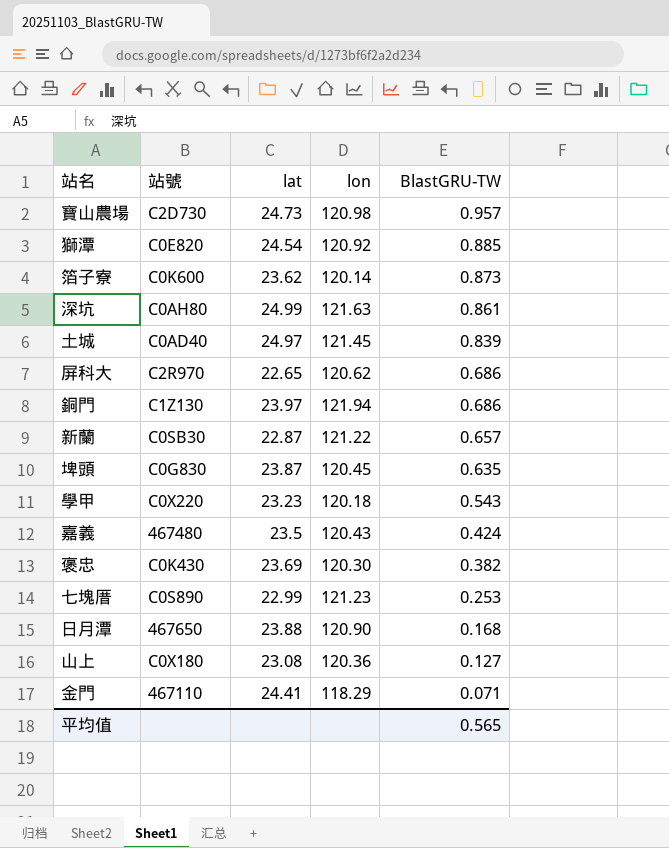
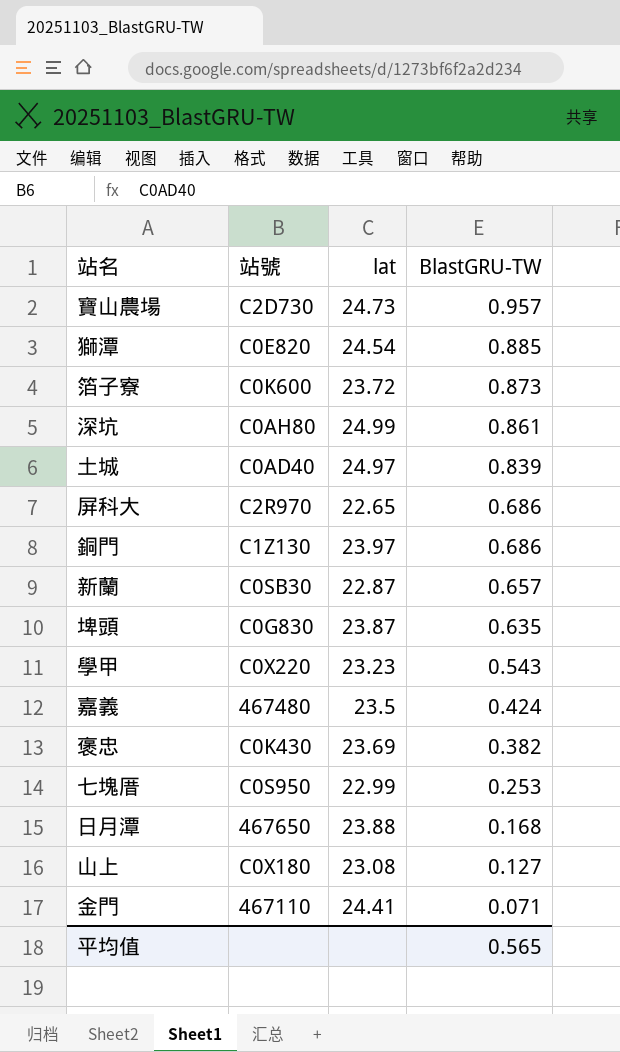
column lon | position: 4 -> none
箔子寮 | lat: 23.62 -> 23.72
七塊厝 | 站號: C0S890 -> C0S950

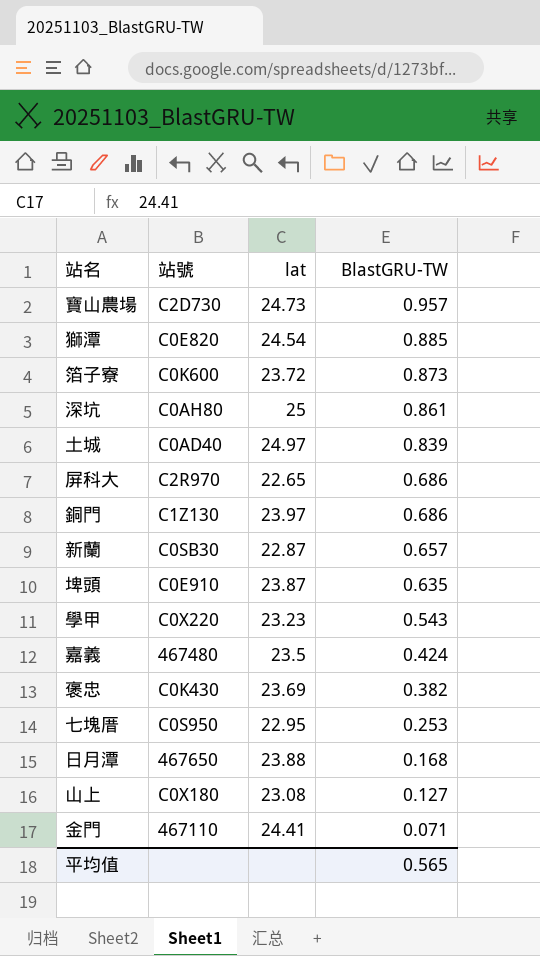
深坑 | lat: 24.99 -> 25
埤頭 | 站號: C0G830 -> C0E910
七塊厝 | lat: 22.99 -> 22.95

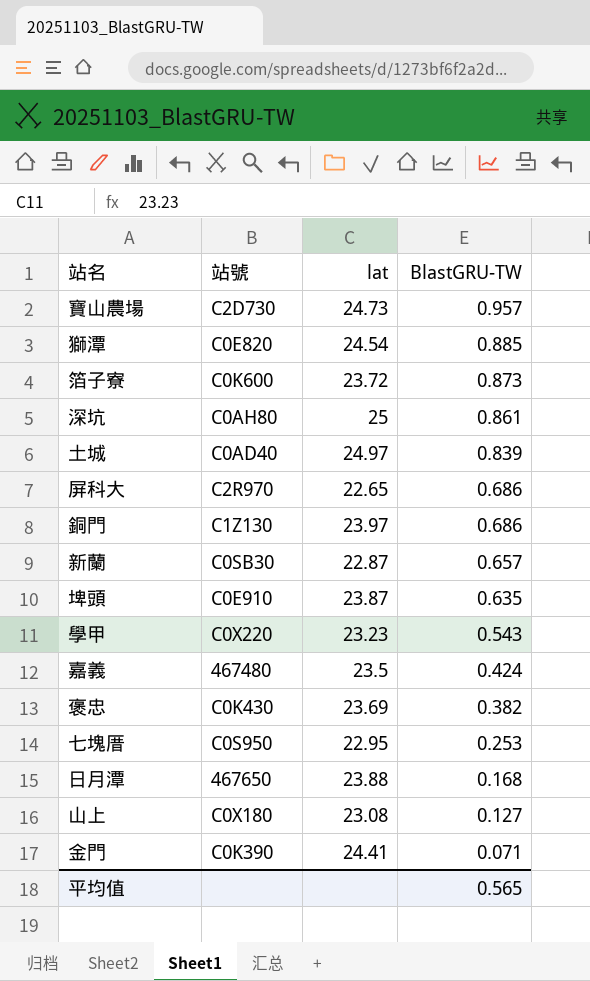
金門 | 站號: 467110 -> C0K390

